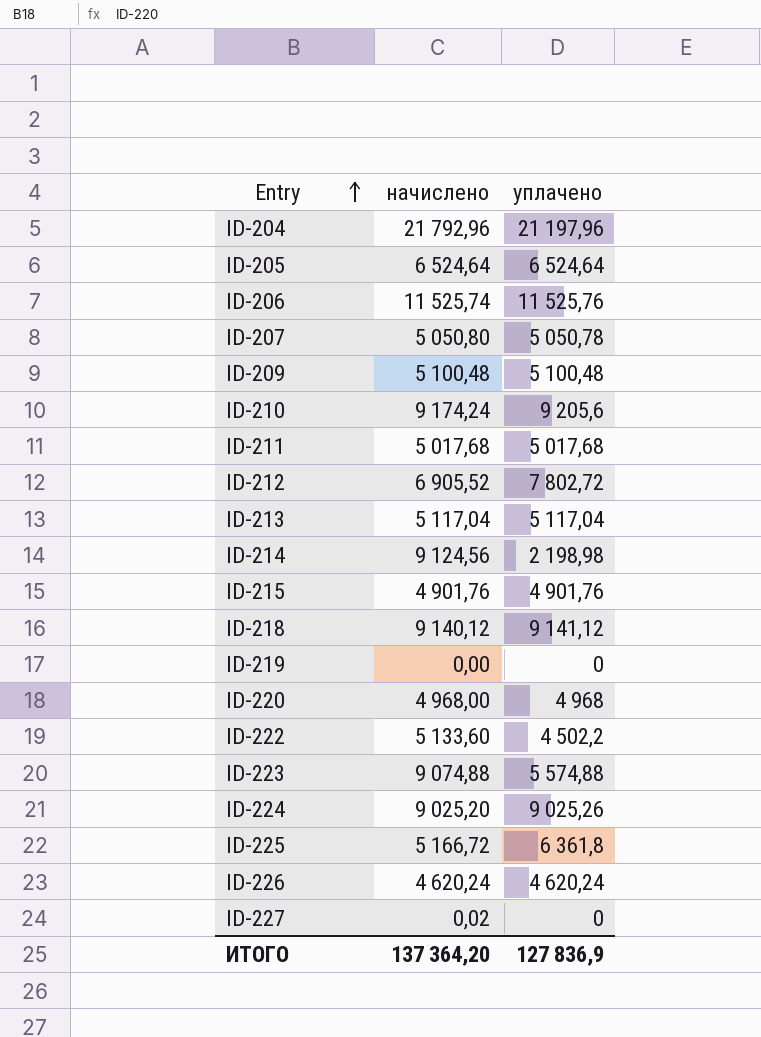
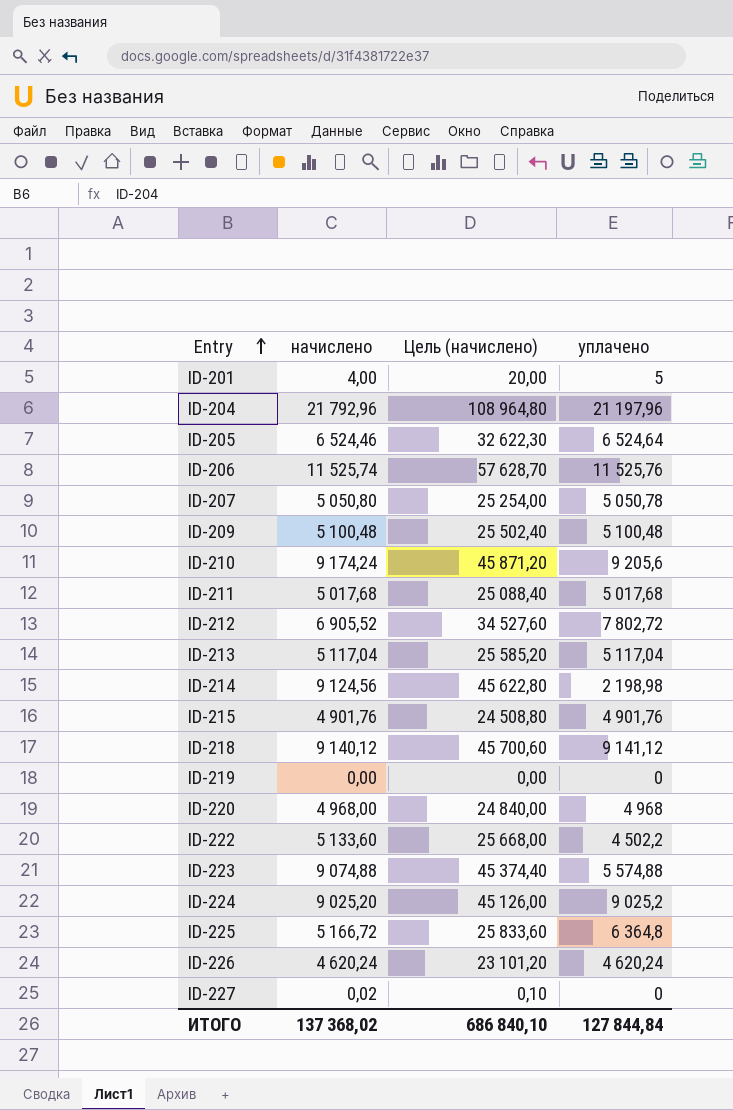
column Цель (начислено) | formula: none -> [начислено] * 5
row ID-201: none -> 4,00 | 20,00 | 5
ID-205 | начислено: 6 524,64 -> 6 524,46
ID-224 | уплачено: 9 025,26 -> 9 025,2
ID-225 | уплачено: 6 361,8 -> 6 364,8
ИТОГО | начислено: 137 364,20 -> 137 368,02
ИТОГО | уплачено: 127 836,9 -> 127 844,84

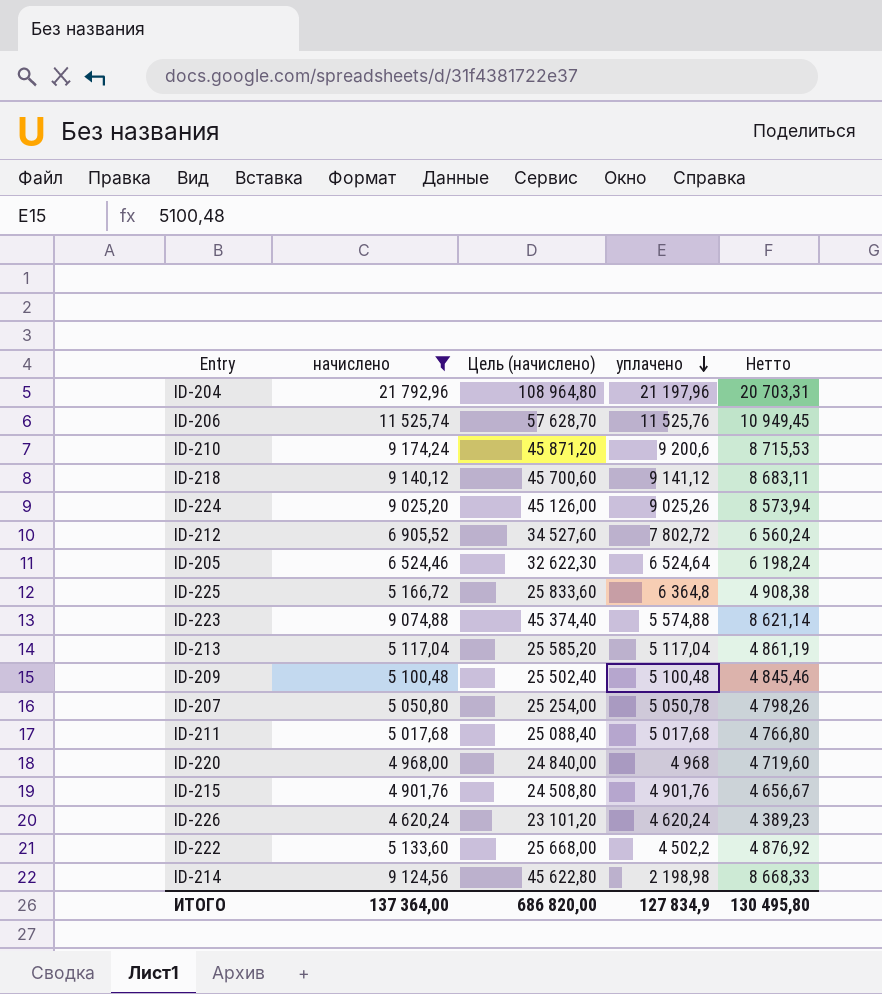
filter: none -> начислено >= 4 620,24
row order: Entry ascending -> уплачено descending
column Нетто | formula: none -> [начислено] * 0,95
ID-210 | уплачено: 9 205,6 -> 9 200,6
ID-224 | уплачено: 9 025,2 -> 9 025,26
ИТОГО | начислено: 137 368,02 -> 137 364,00
ИТОГО | Цель (начислено): 686 840,10 -> 686 820,00
ИТОГО | уплачено: 127 844,84 -> 127 834,9

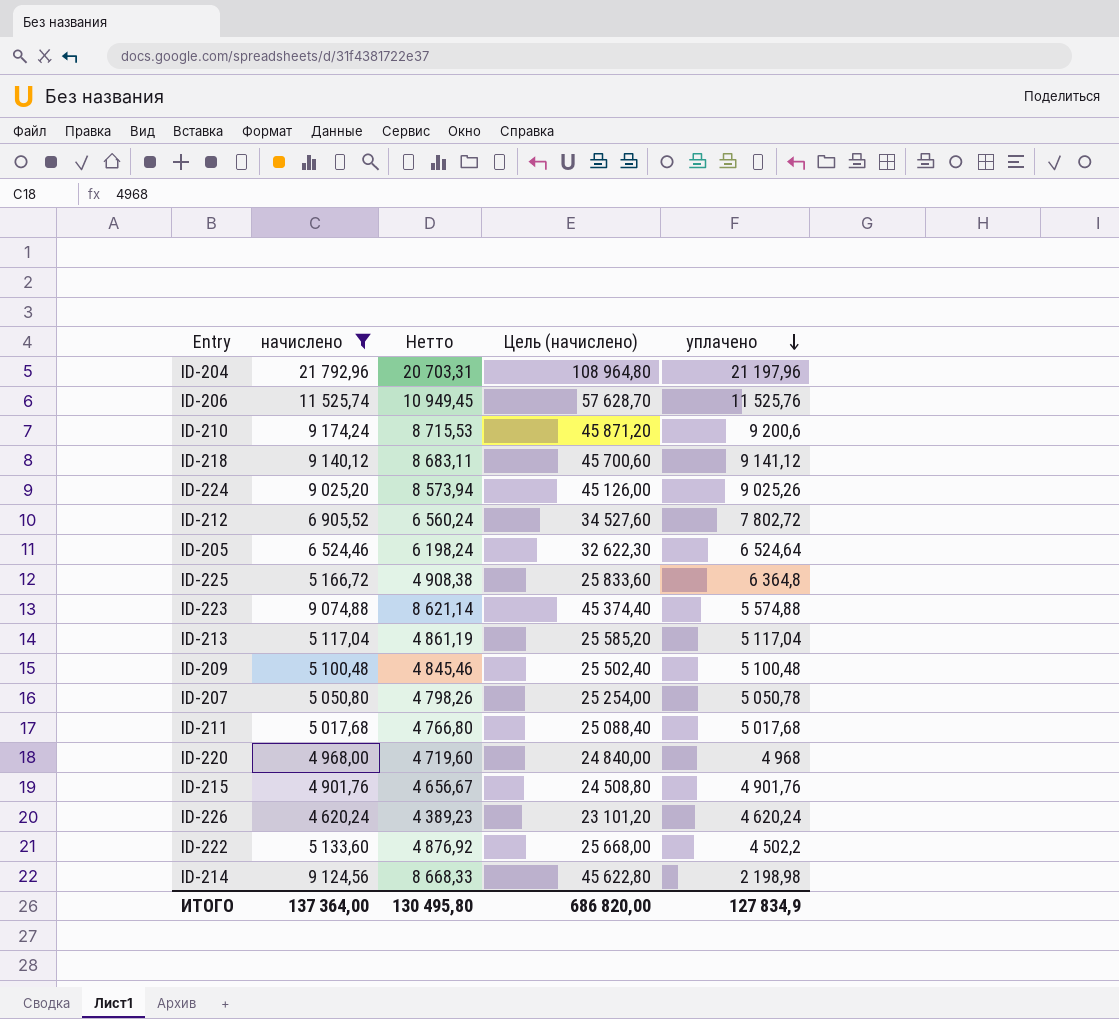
column Нетто | position: 5 -> 3

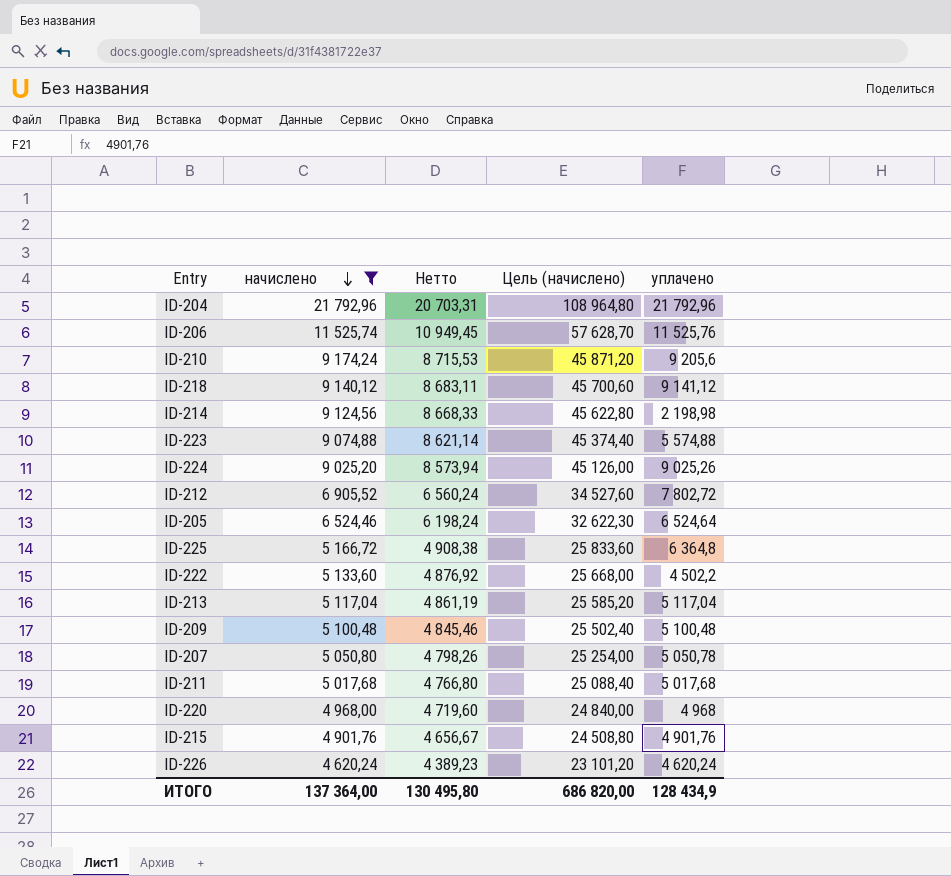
row order: уплачено descending -> начислено descending
ID-204 | уплачено: 21 197,96 -> 21 792,96
ID-210 | уплачено: 9 200,6 -> 9 205,6
ИТОГО | уплачено: 127 834,9 -> 128 434,9

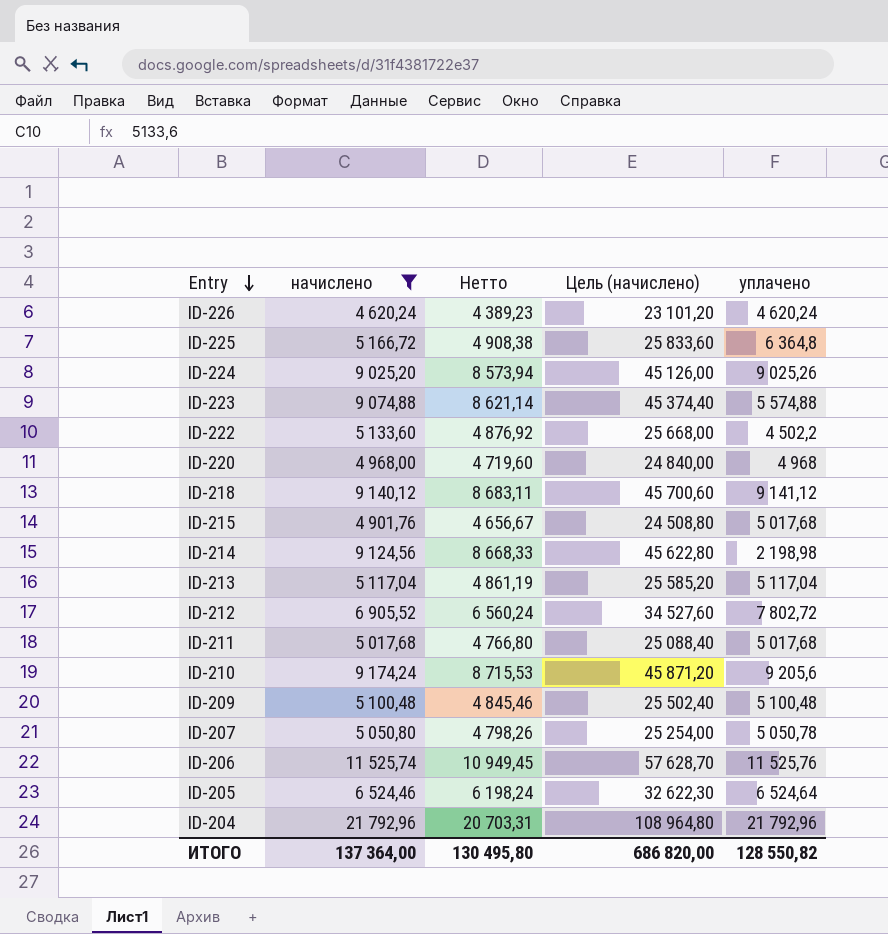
row order: начислено descending -> Entry descending
ID-215 | уплачено: 4 901,76 -> 5 017,68
ИТОГО | уплачено: 128 434,9 -> 128 550,82

